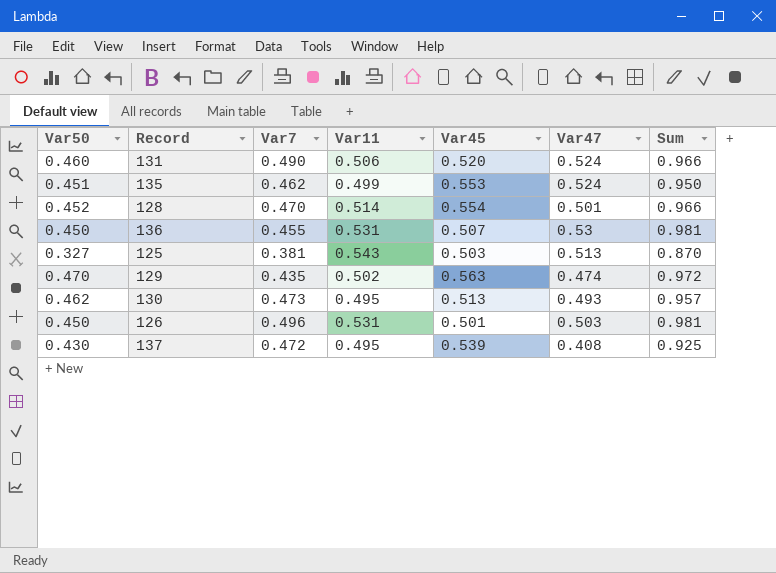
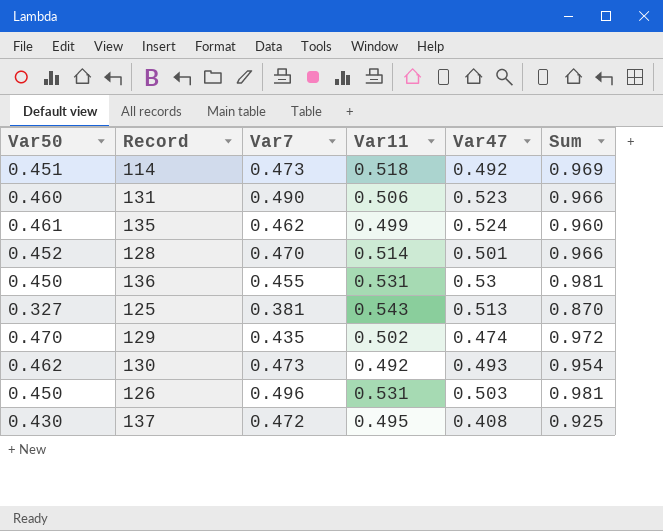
column Var45 | position: 5 -> none
row 114: none -> 0.451 | 0.473 | 0.518 | 0.492 | 0.969
131 | Var47: 0.524 -> 0.523
135 | Var50: 0.451 -> 0.461
135 | Sum: 0.950 -> 0.960
130 | Var11: 0.495 -> 0.492
130 | Sum: 0.957 -> 0.954

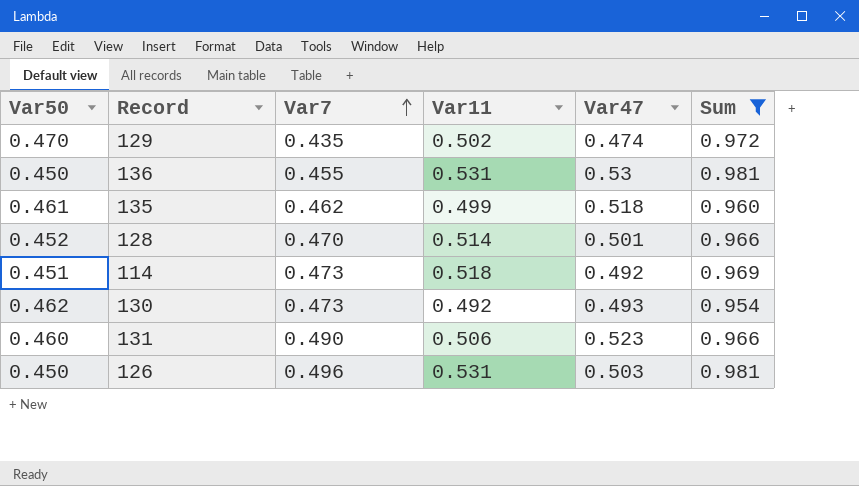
filter: none -> Sum >= 0.954
row order: none -> Var7 ascending
135 | Var47: 0.524 -> 0.518

